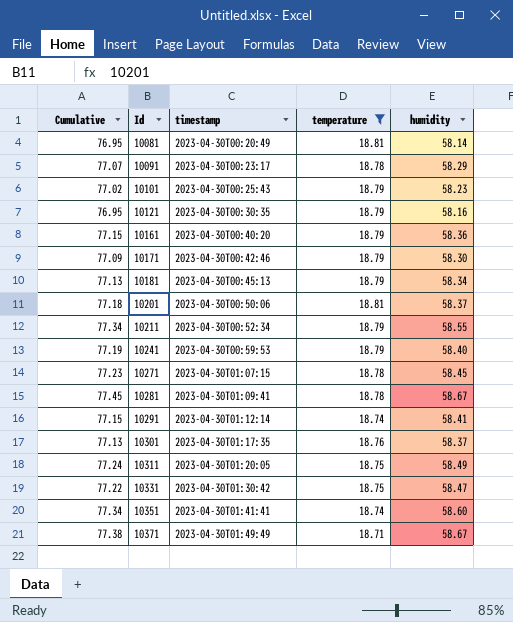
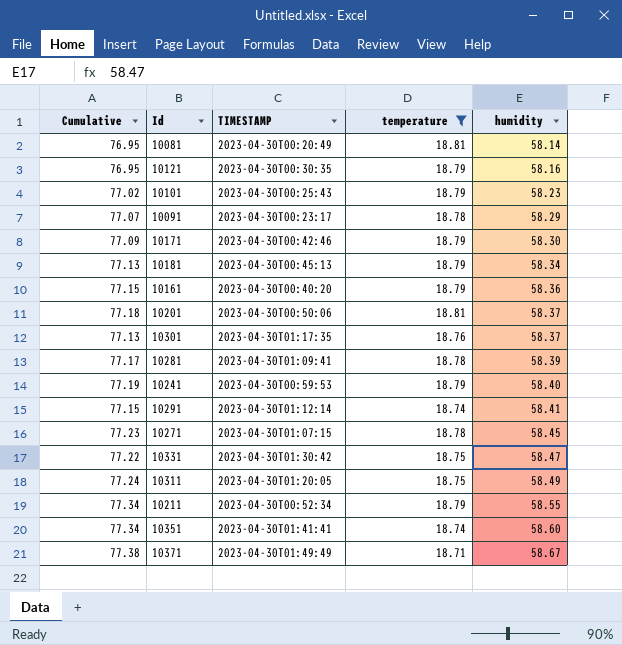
row order: Id ascending -> humidity ascending
column name: timestamp -> TIMESTAMP
10281 | Cumulative: 77.45 -> 77.17
10281 | humidity: 58.67 -> 58.39

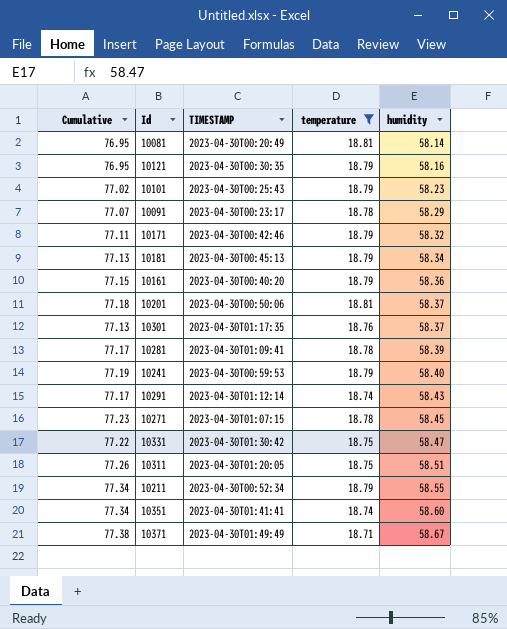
10171 | Cumulative: 77.09 -> 77.11
10171 | humidity: 58.30 -> 58.32
10291 | Cumulative: 77.15 -> 77.17
10291 | humidity: 58.41 -> 58.43
10311 | Cumulative: 77.24 -> 77.26
10311 | humidity: 58.49 -> 58.51

